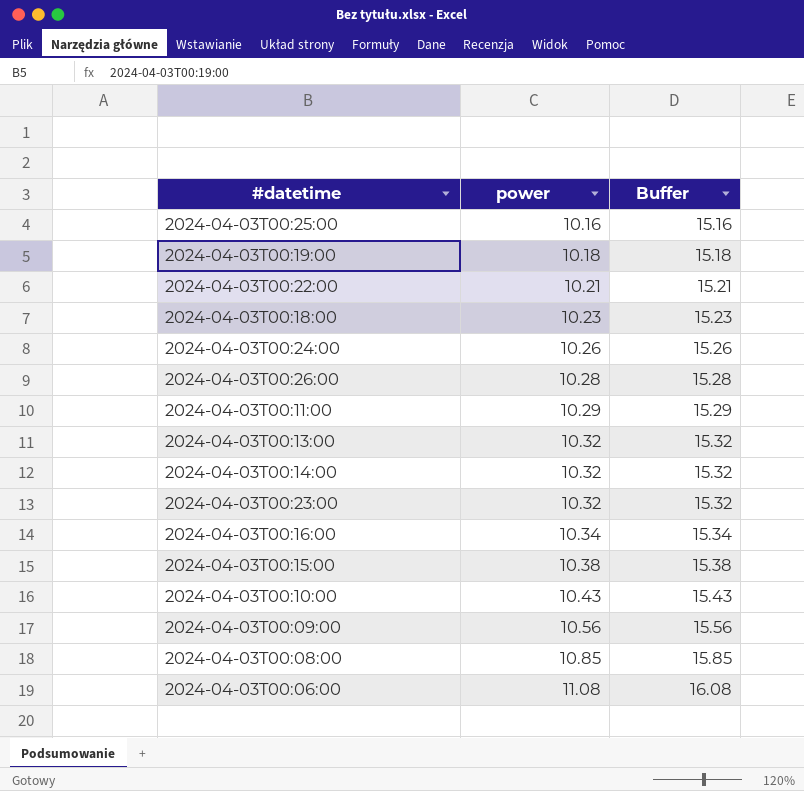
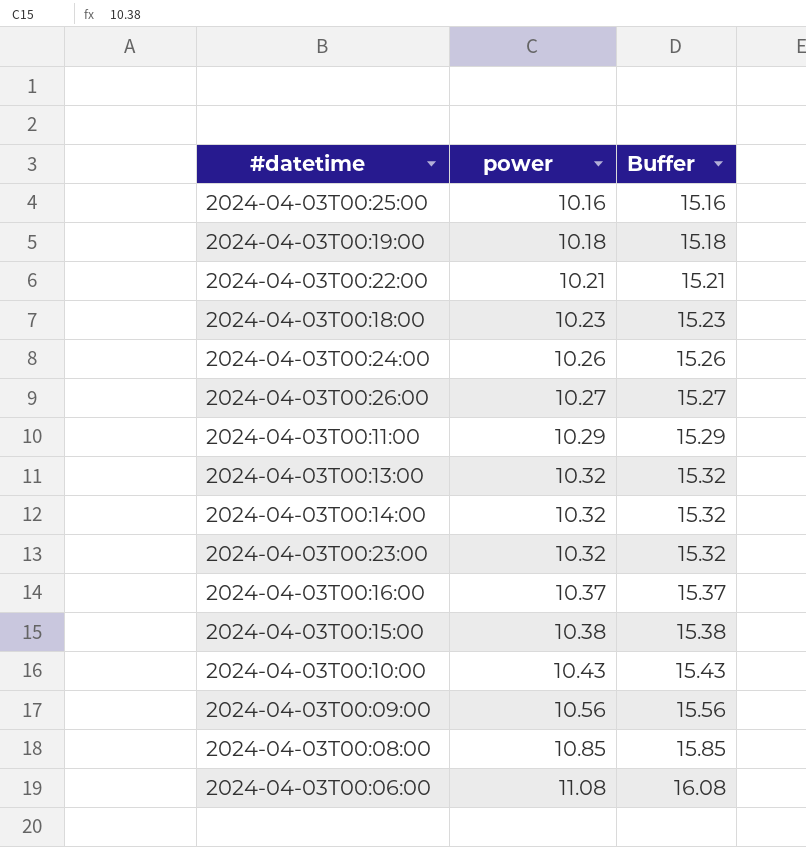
2024-04-03T00:26:00 | power: 10.28 -> 10.27
2024-04-03T00:26:00 | Buffer: 15.28 -> 15.27
2024-04-03T00:16:00 | power: 10.34 -> 10.37
2024-04-03T00:16:00 | Buffer: 15.34 -> 15.37

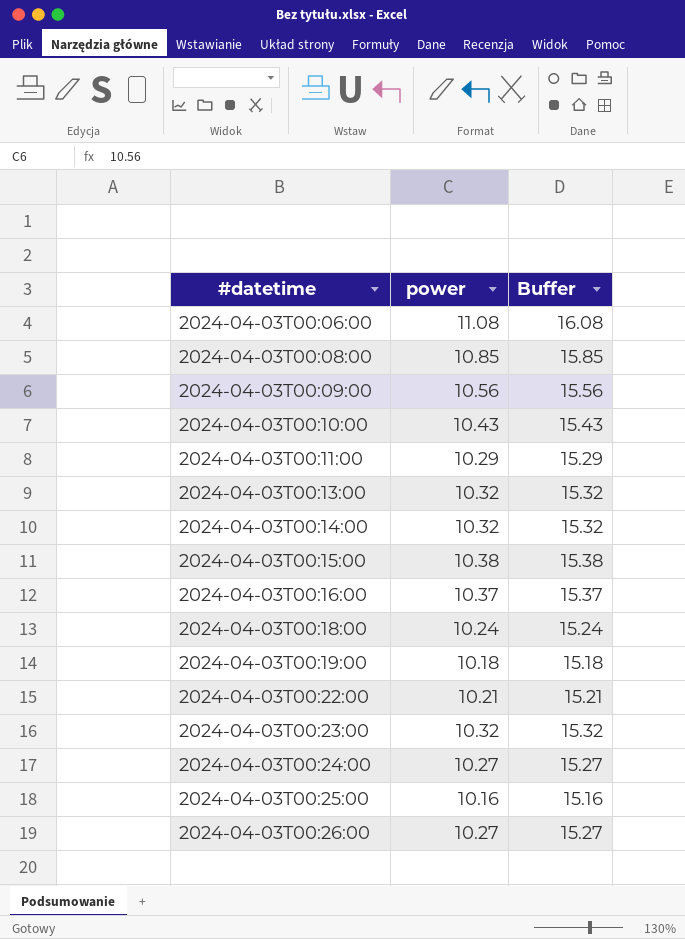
row order: power ascending -> #datetime ascending
2024-04-03T00:18:00 | power: 10.23 -> 10.24
2024-04-03T00:18:00 | Buffer: 15.23 -> 15.24
2024-04-03T00:24:00 | power: 10.26 -> 10.27
2024-04-03T00:24:00 | Buffer: 15.26 -> 15.27

